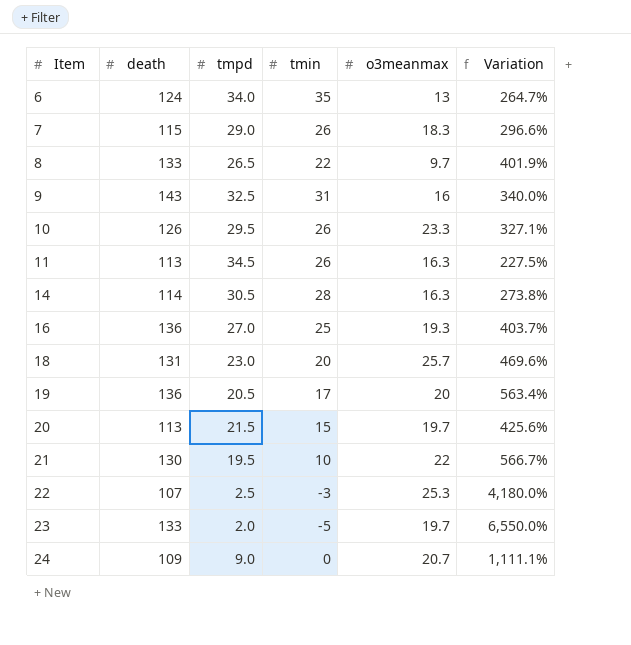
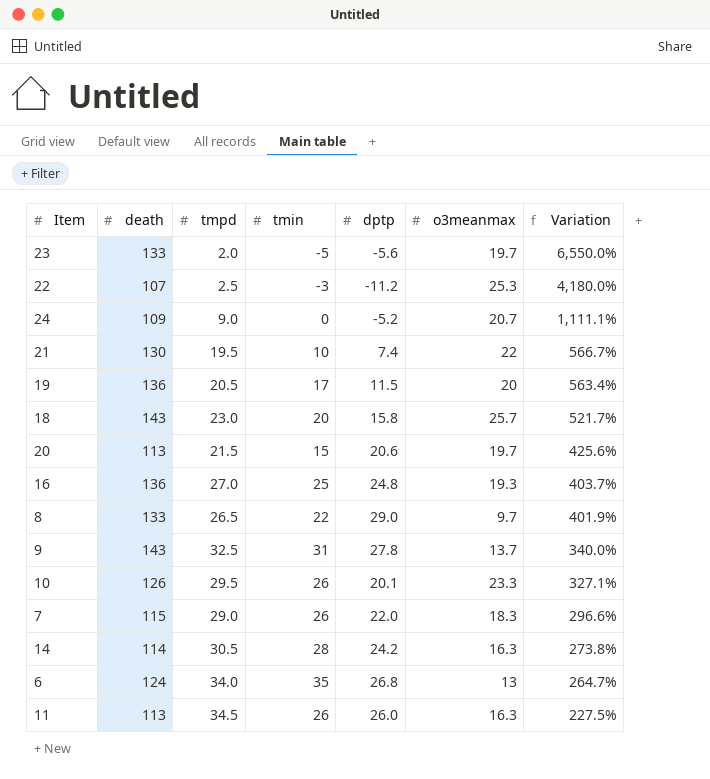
row order: Item ascending -> Variation descending
column dptp | position: none -> 5
18 | death: 131 -> 143
18 | Variation: 469.6% -> 521.7%
9 | o3meanmax: 16 -> 13.7

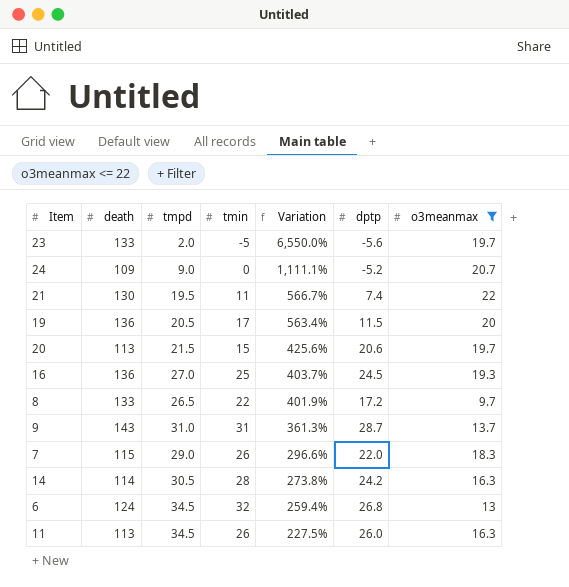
filter: none -> o3meanmax <= 22
column Variation | position: 7 -> 5
21 | tmin: 10 -> 11
16 | dptp: 24.8 -> 24.5
8 | dptp: 29.0 -> 17.2
9 | tmpd: 32.5 -> 31.0
9 | Variation: 340.0% -> 361.3%
9 | dptp: 27.8 -> 28.7
6 | tmpd: 34.0 -> 34.5
6 | tmin: 35 -> 32
6 | Variation: 264.7% -> 259.4%

